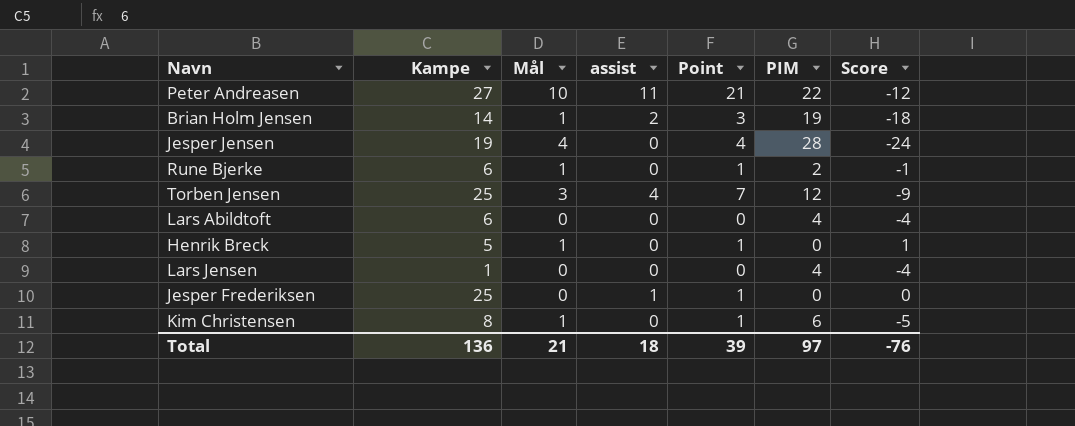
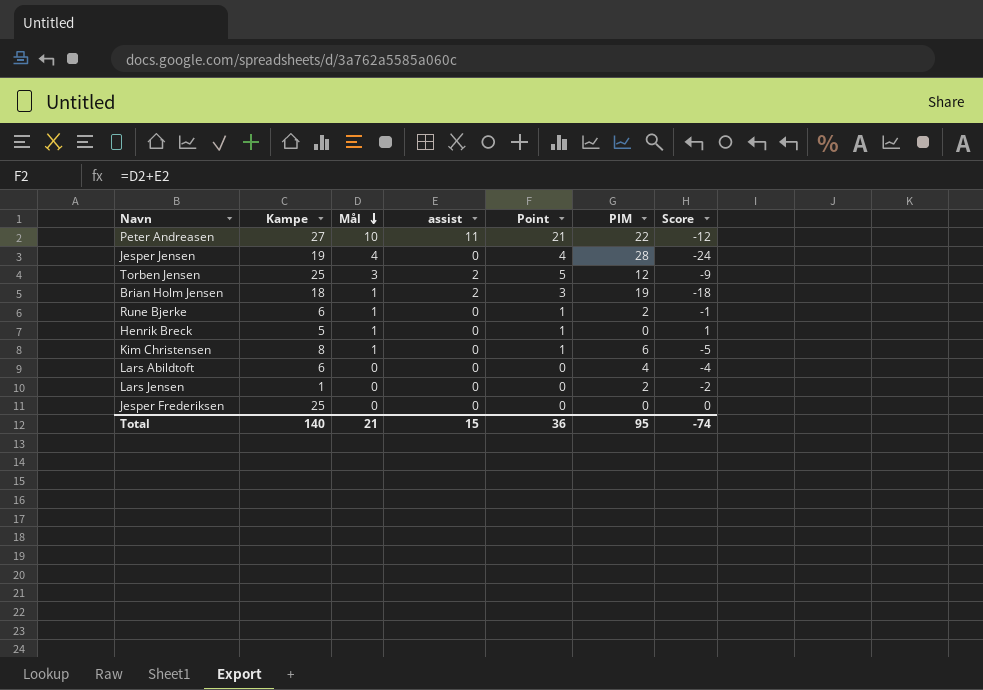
row order: none -> Mål descending
Torben Jensen | assist: 4 -> 2
Torben Jensen | Point: 7 -> 5
Brian Holm Jensen | Kampe: 14 -> 18
Lars Jensen | PIM: 4 -> 2
Lars Jensen | Score: -4 -> -2
Jesper Frederiksen | assist: 1 -> 0
Jesper Frederiksen | Point: 1 -> 0
Total | Kampe: 136 -> 140
Total | assist: 18 -> 15
Total | Point: 39 -> 36
Total | PIM: 97 -> 95
Total | Score: -76 -> -74

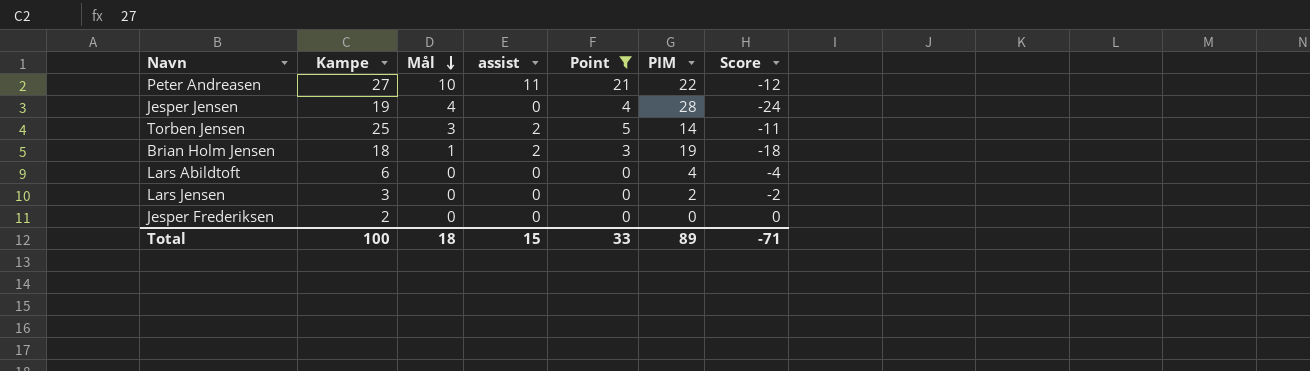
filter: none -> Point != 1
Torben Jensen | PIM: 12 -> 14
Torben Jensen | Score: -9 -> -11
Lars Jensen | Kampe: 1 -> 3
Jesper Frederiksen | Kampe: 25 -> 2
Total | Kampe: 140 -> 100
Total | Mål: 21 -> 18
Total | Point: 36 -> 33
Total | PIM: 95 -> 89
Total | Score: -74 -> -71

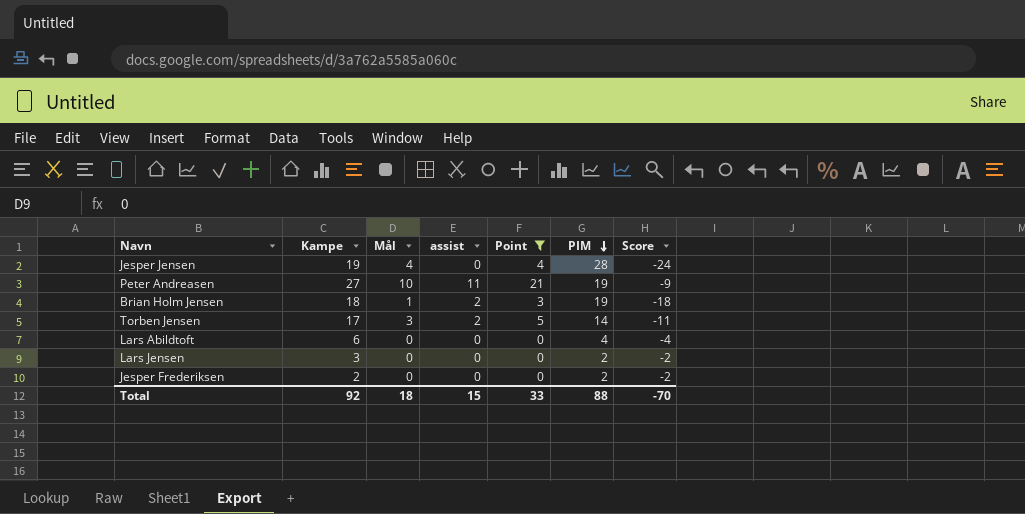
row order: Mål descending -> PIM descending
Peter Andreasen | PIM: 22 -> 19
Peter Andreasen | Score: -12 -> -9
Torben Jensen | Kampe: 25 -> 17
Jesper Frederiksen | PIM: 0 -> 2
Jesper Frederiksen | Score: 0 -> -2
Total | Kampe: 100 -> 92
Total | PIM: 89 -> 88
Total | Score: -71 -> -70

